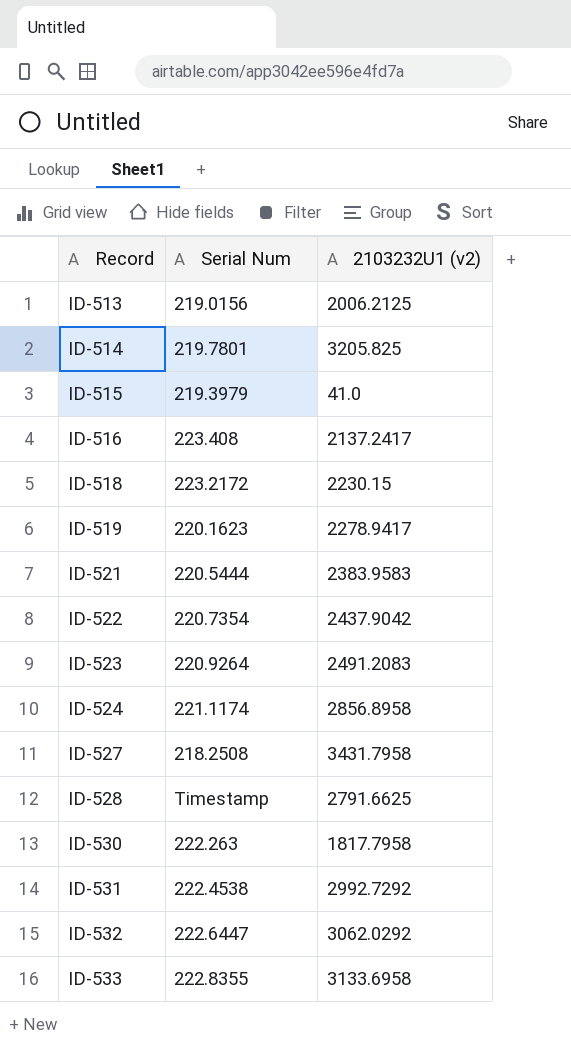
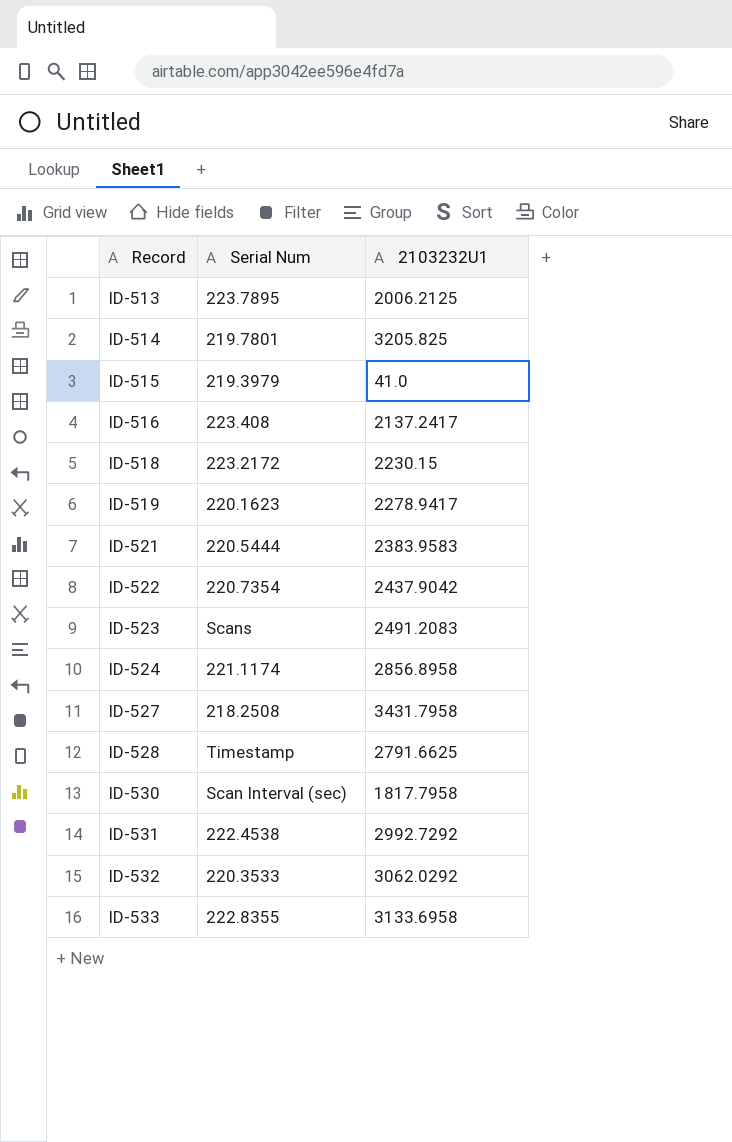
column name: 2103232U1 (v2) -> 2103232U1
ID-513 | Serial Num: 219.0156 -> 223.7895
ID-523 | Serial Num: 220.9264 -> Scans
ID-530 | Serial Num: 222.263 -> Scan Interval (sec)
ID-532 | Serial Num: 222.6447 -> 220.3533

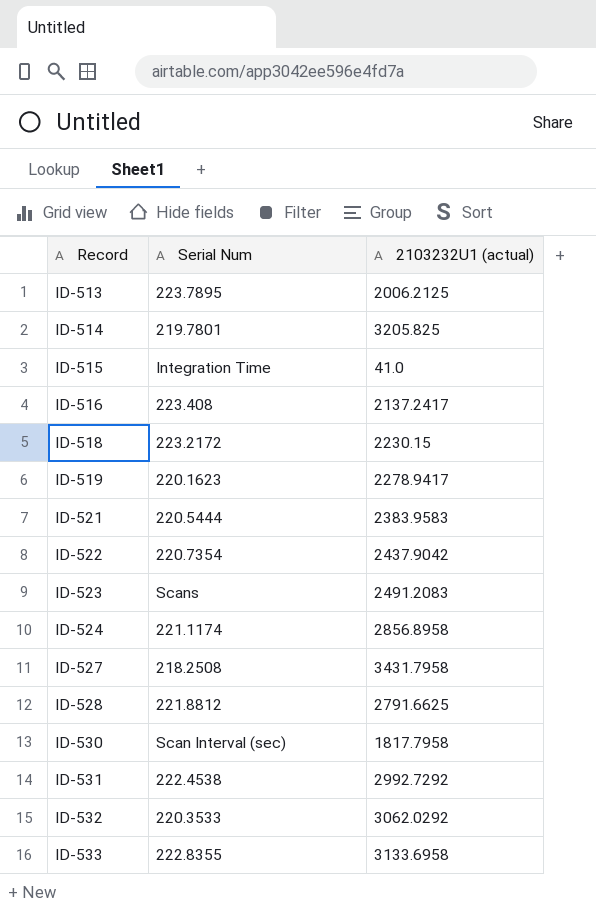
column name: 2103232U1 -> 2103232U1 (actual)
ID-515 | Serial Num: 219.3979 -> Integration Time
ID-528 | Serial Num: Timestamp -> 221.8812

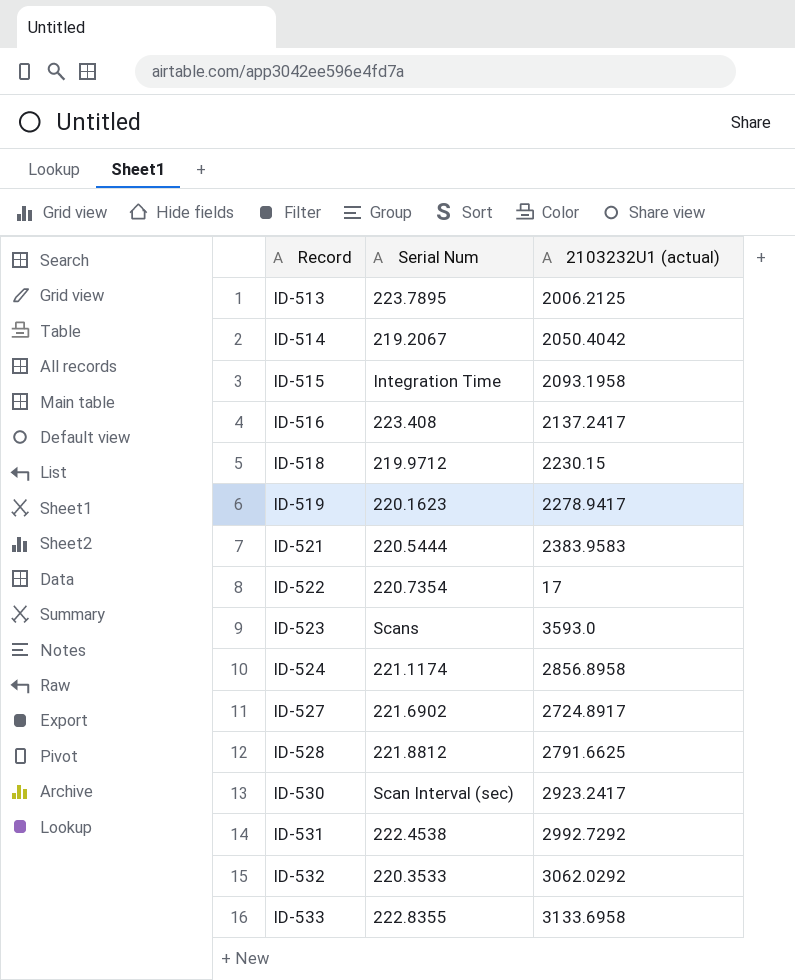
ID-514 | Serial Num: 219.7801 -> 219.2067
ID-514 | 2103232U1 (actual): 3205.825 -> 2050.4042
ID-515 | 2103232U1 (actual): 41.0 -> 2093.1958
ID-518 | Serial Num: 223.2172 -> 219.9712
ID-522 | 2103232U1 (actual): 2437.9042 -> 17
ID-523 | 2103232U1 (actual): 2491.2083 -> 3593.0
ID-527 | Serial Num: 218.2508 -> 221.6902
ID-527 | 2103232U1 (actual): 3431.7958 -> 2724.8917
ID-530 | 2103232U1 (actual): 1817.7958 -> 2923.2417

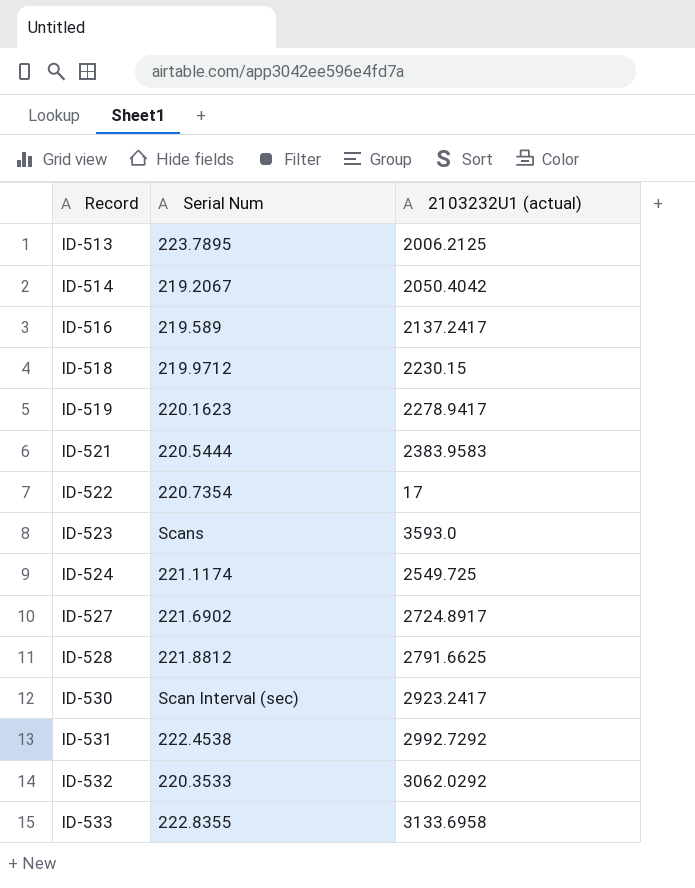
row ID-515: Integration Time | 2093.1958 -> none
ID-516 | Serial Num: 223.408 -> 219.589
ID-524 | 2103232U1 (actual): 2856.8958 -> 2549.725

